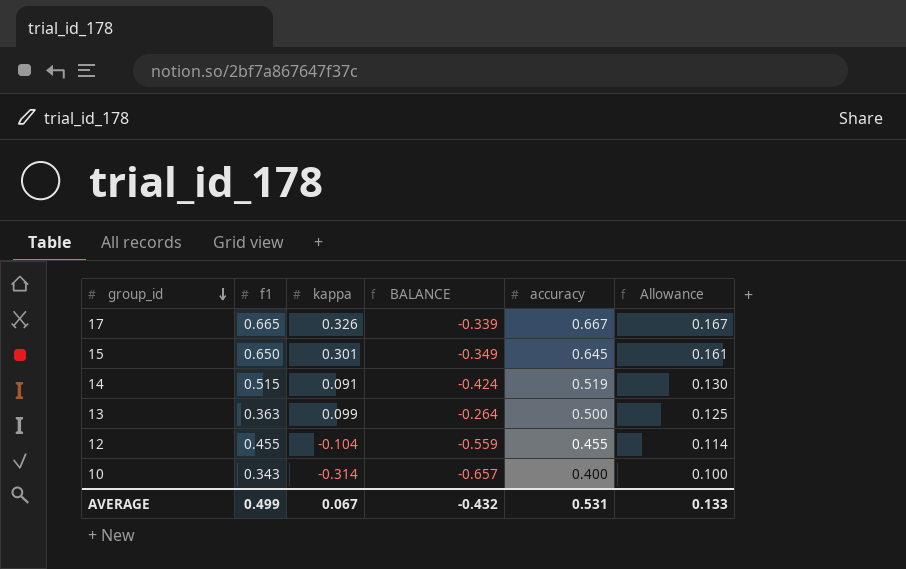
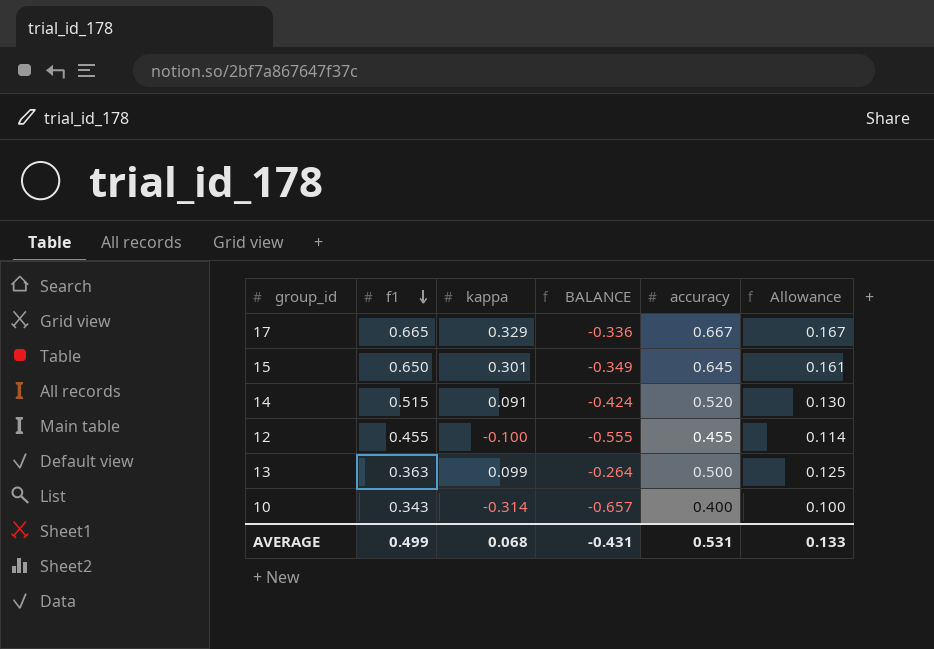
row order: group_id descending -> f1 descending
17 | kappa: 0.326 -> 0.329
17 | BALANCE: -0.339 -> -0.336
14 | accuracy: 0.519 -> 0.520
12 | kappa: -0.104 -> -0.100
12 | BALANCE: -0.559 -> -0.555
AVERAGE | kappa: 0.067 -> 0.068
AVERAGE | BALANCE: -0.432 -> -0.431

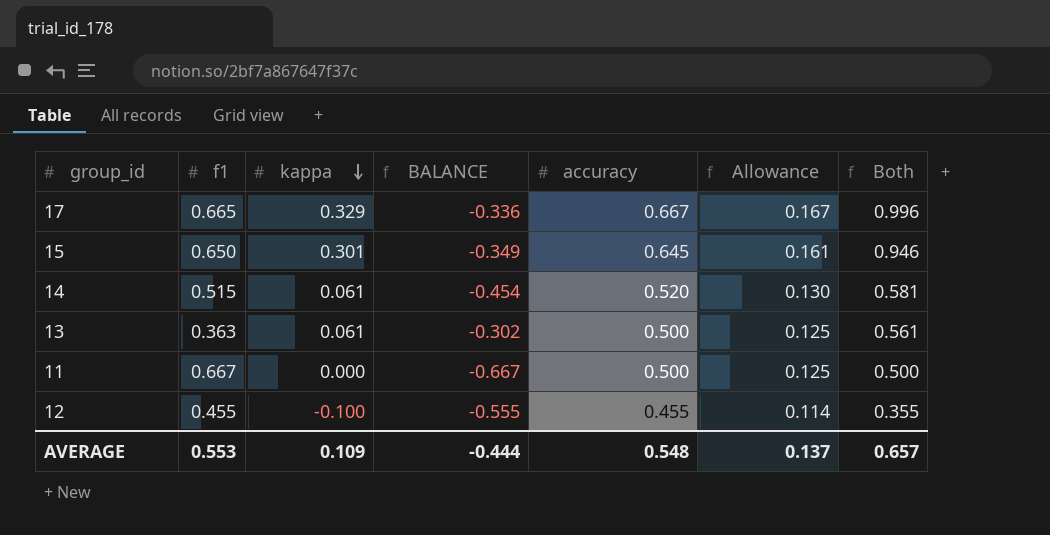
row order: f1 descending -> kappa descending
column Both | formula: none -> [kappa] + [accuracy]
row 10: 0.343 | -0.314 | -0.657 | 0.400 | 0.100 -> none
14 | kappa: 0.091 -> 0.061
14 | BALANCE: -0.424 -> -0.454
13 | kappa: 0.099 -> 0.061
13 | BALANCE: -0.264 -> -0.302
row 11: none -> 0.667 | 0.000 | -0.667 | 0.500 | 0.125 | 0.500
AVERAGE | f1: 0.499 -> 0.553
AVERAGE | kappa: 0.068 -> 0.109
AVERAGE | BALANCE: -0.431 -> -0.444
AVERAGE | accuracy: 0.531 -> 0.548
AVERAGE | Allowance: 0.133 -> 0.137

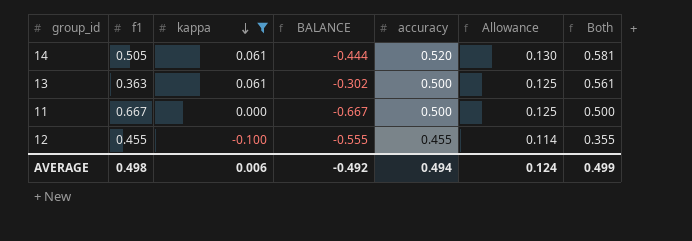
filter: none -> kappa <= 0.061
14 | f1: 0.515 -> 0.505
14 | BALANCE: -0.454 -> -0.444
AVERAGE | f1: 0.553 -> 0.498
AVERAGE | kappa: 0.109 -> 0.006
AVERAGE | BALANCE: -0.444 -> -0.492
AVERAGE | accuracy: 0.548 -> 0.494
AVERAGE | Allowance: 0.137 -> 0.124
AVERAGE | Both: 0.657 -> 0.499

